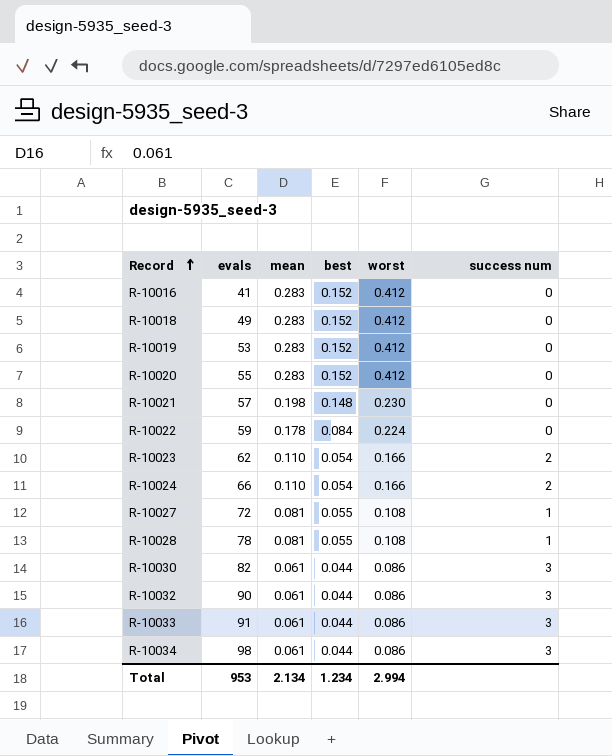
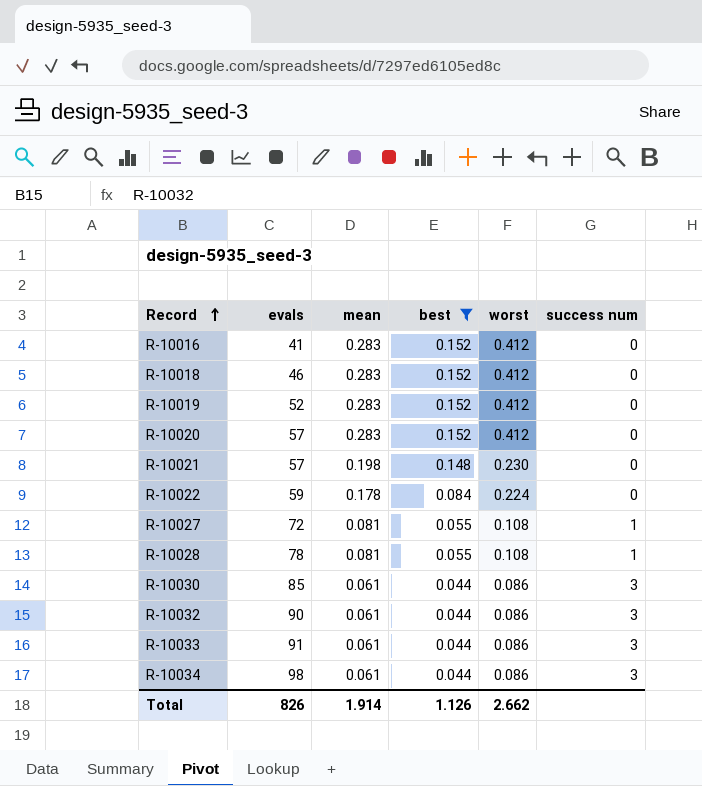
filter: none -> best != 0.054
R-10018 | evals: 49 -> 46
R-10019 | evals: 53 -> 52
R-10020 | evals: 55 -> 57
R-10030 | evals: 82 -> 85
Total | evals: 953 -> 826
Total | mean: 2.134 -> 1.914
Total | best: 1.234 -> 1.126
Total | worst: 2.994 -> 2.662

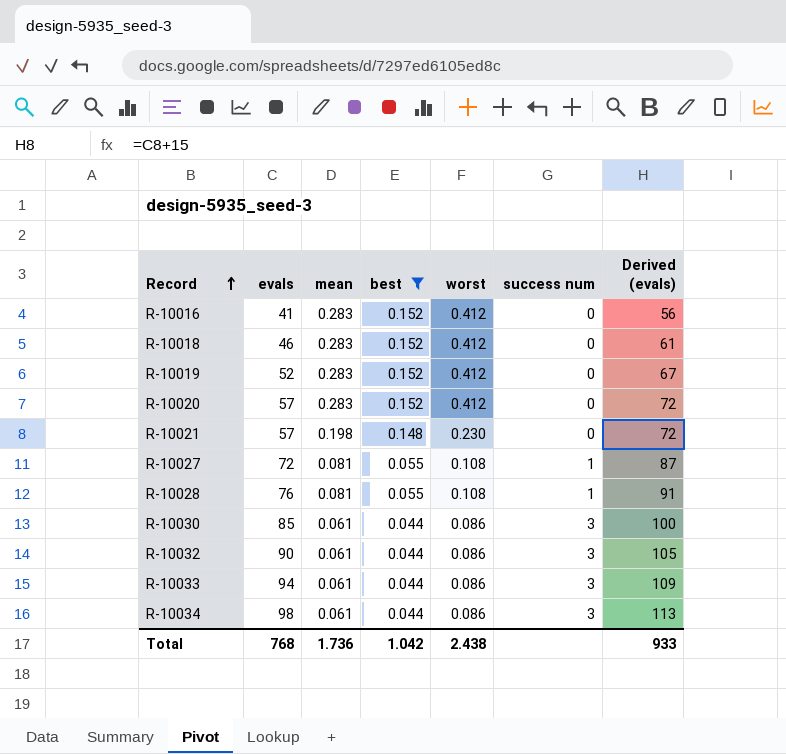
column Derived (evals) | formula: none -> [evals] + 15
row R-10022: 59 | 0.178 | 0.084 | 0.224 | 0 -> none
R-10028 | evals: 78 -> 76
R-10033 | evals: 91 -> 94
Total | evals: 826 -> 768
Total | mean: 1.914 -> 1.736
Total | best: 1.126 -> 1.042
Total | worst: 2.662 -> 2.438

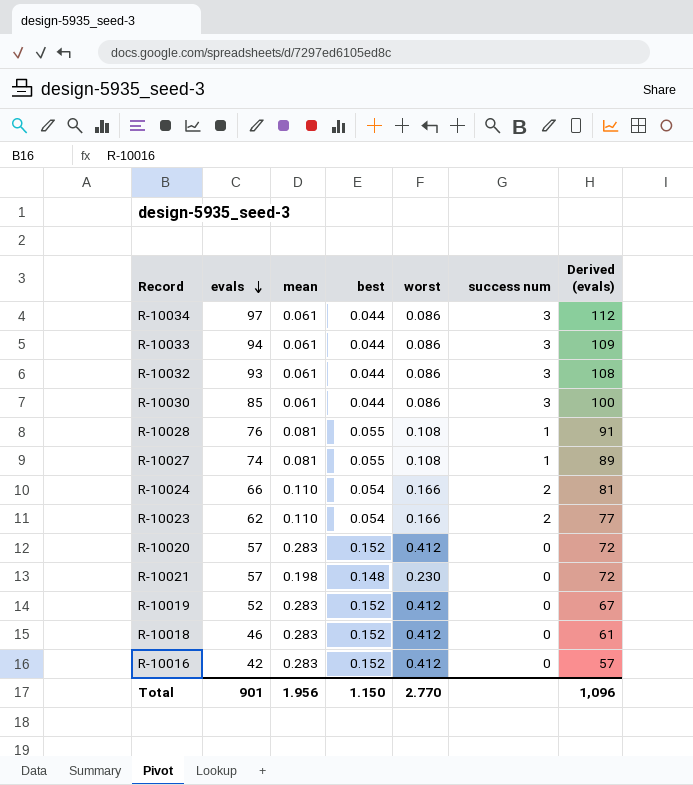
filter: best != 0.054 -> none
row order: Record ascending -> evals descending
R-10034 | evals: 98 -> 97
R-10034 | Derived (evals): 113 -> 112
R-10032 | evals: 90 -> 93
R-10032 | Derived (evals): 105 -> 108
R-10027 | evals: 72 -> 74
R-10027 | Derived (evals): 87 -> 89
R-10016 | evals: 41 -> 42
R-10016 | Derived (evals): 56 -> 57
Total | evals: 768 -> 901
Total | mean: 1.736 -> 1.956
Total | best: 1.042 -> 1.150
Total | worst: 2.438 -> 2.770
Total | Derived (evals): 933 -> 1,096

